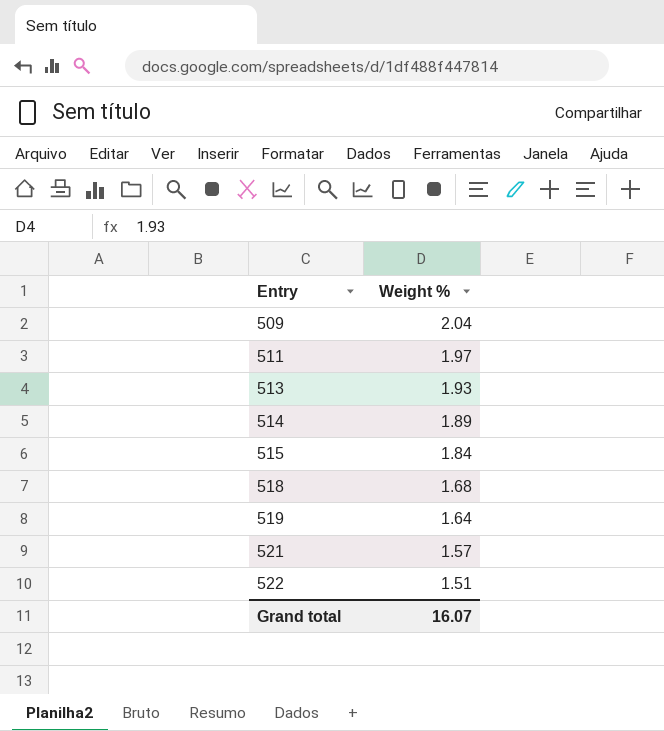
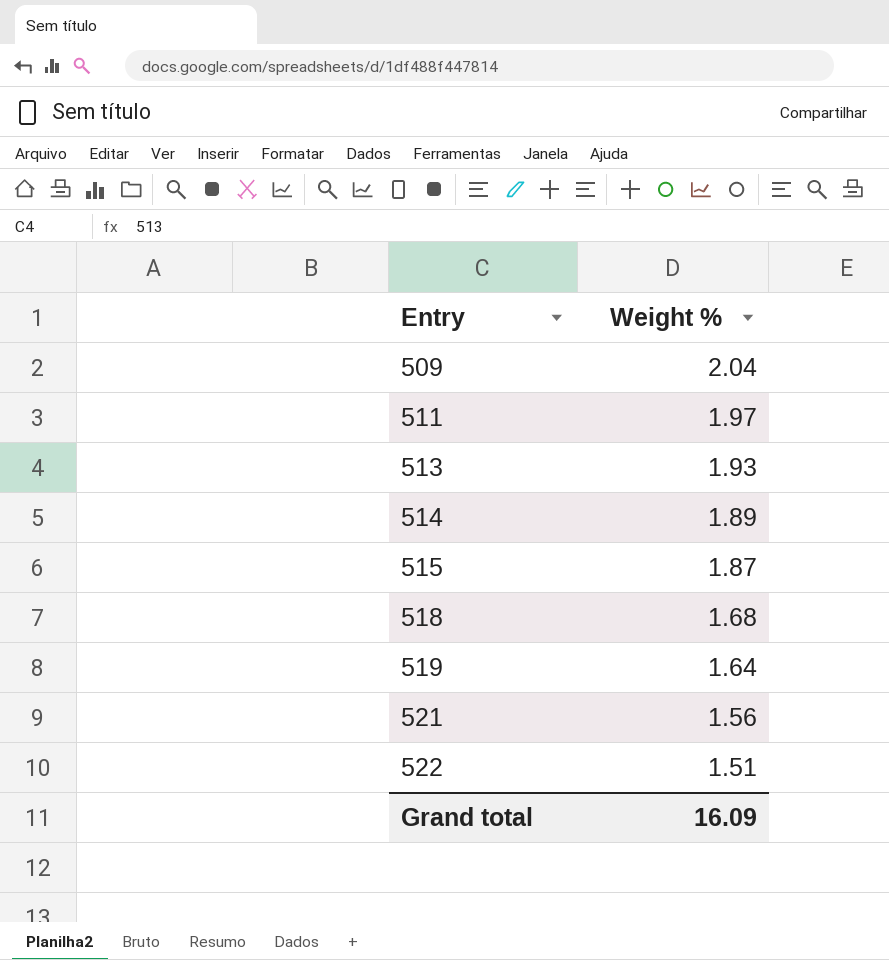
515 | Weight %: 1.84 -> 1.87
521 | Weight %: 1.57 -> 1.56
Grand total | Weight %: 16.07 -> 16.09

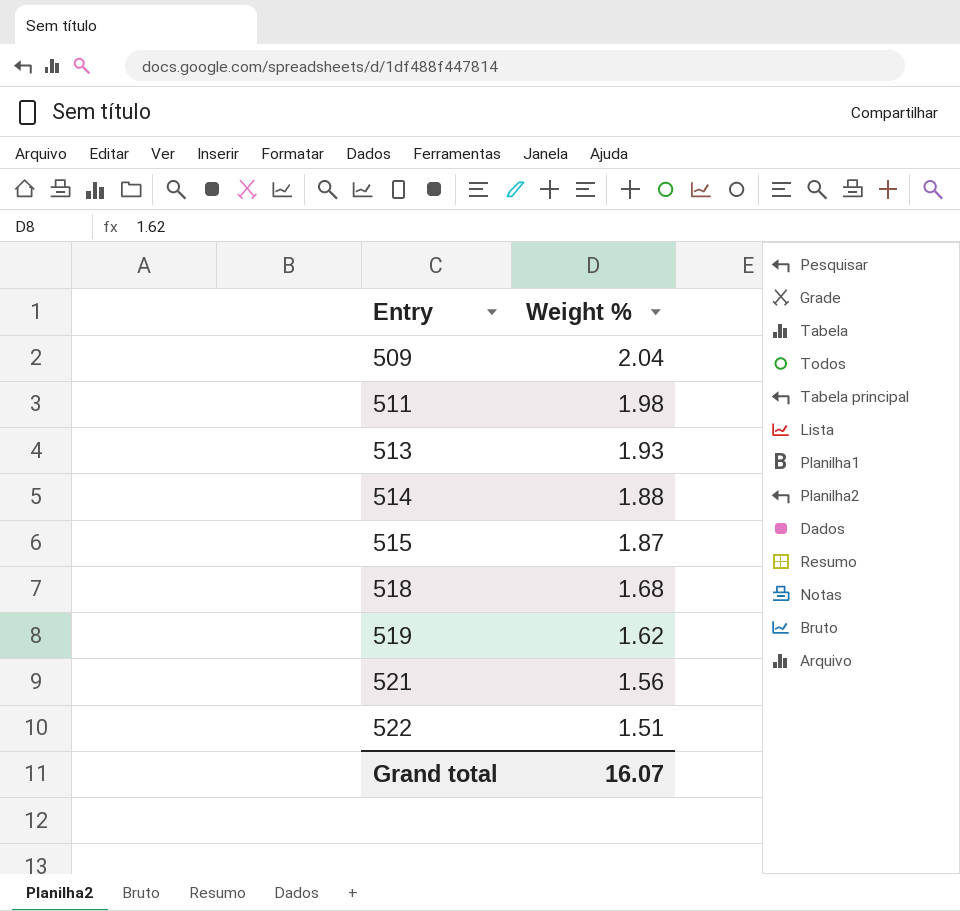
511 | Weight %: 1.97 -> 1.98
514 | Weight %: 1.89 -> 1.88
519 | Weight %: 1.64 -> 1.62
Grand total | Weight %: 16.09 -> 16.07

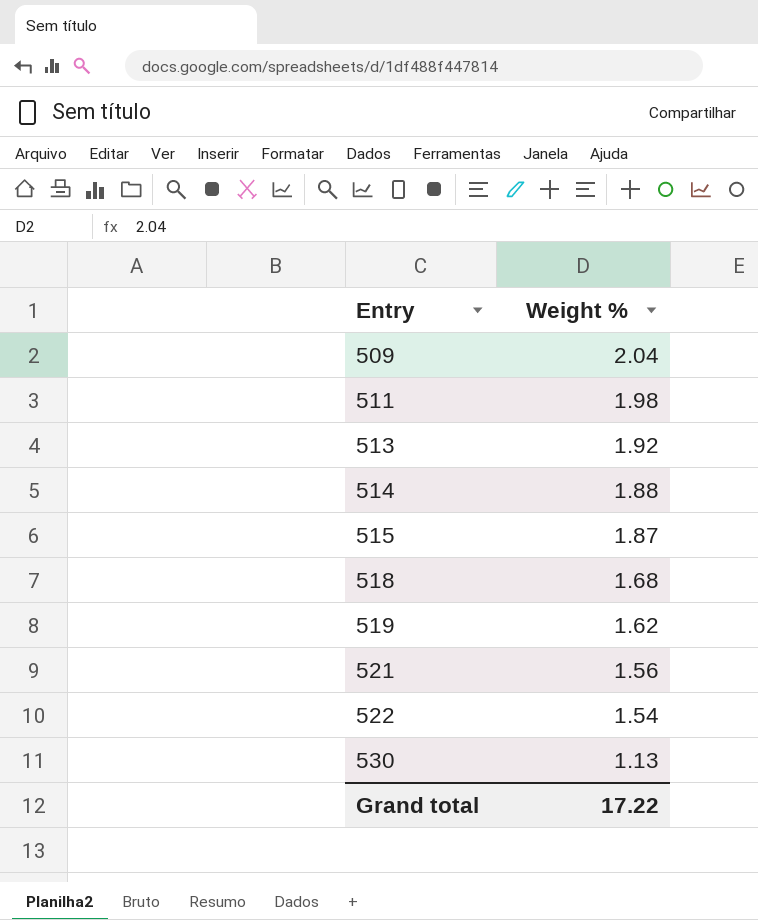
513 | Weight %: 1.93 -> 1.92
522 | Weight %: 1.51 -> 1.54
row 530: none -> 1.13
Grand total | Weight %: 16.07 -> 17.22

